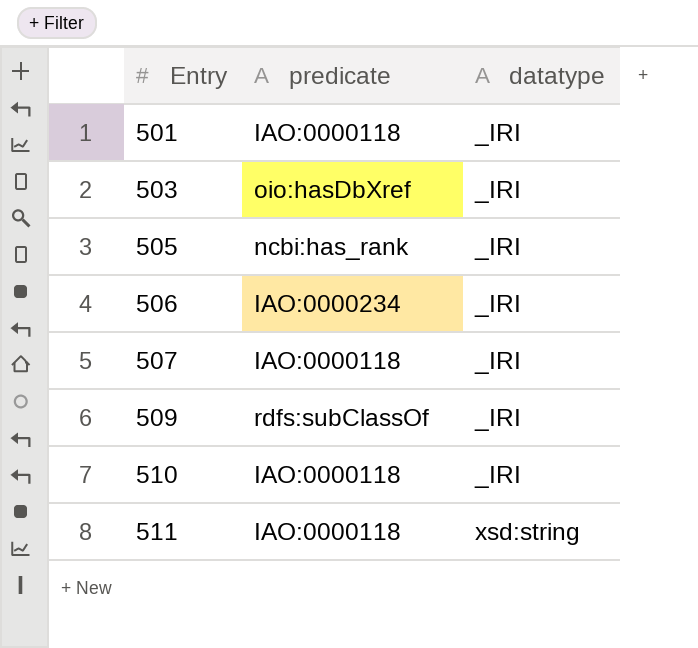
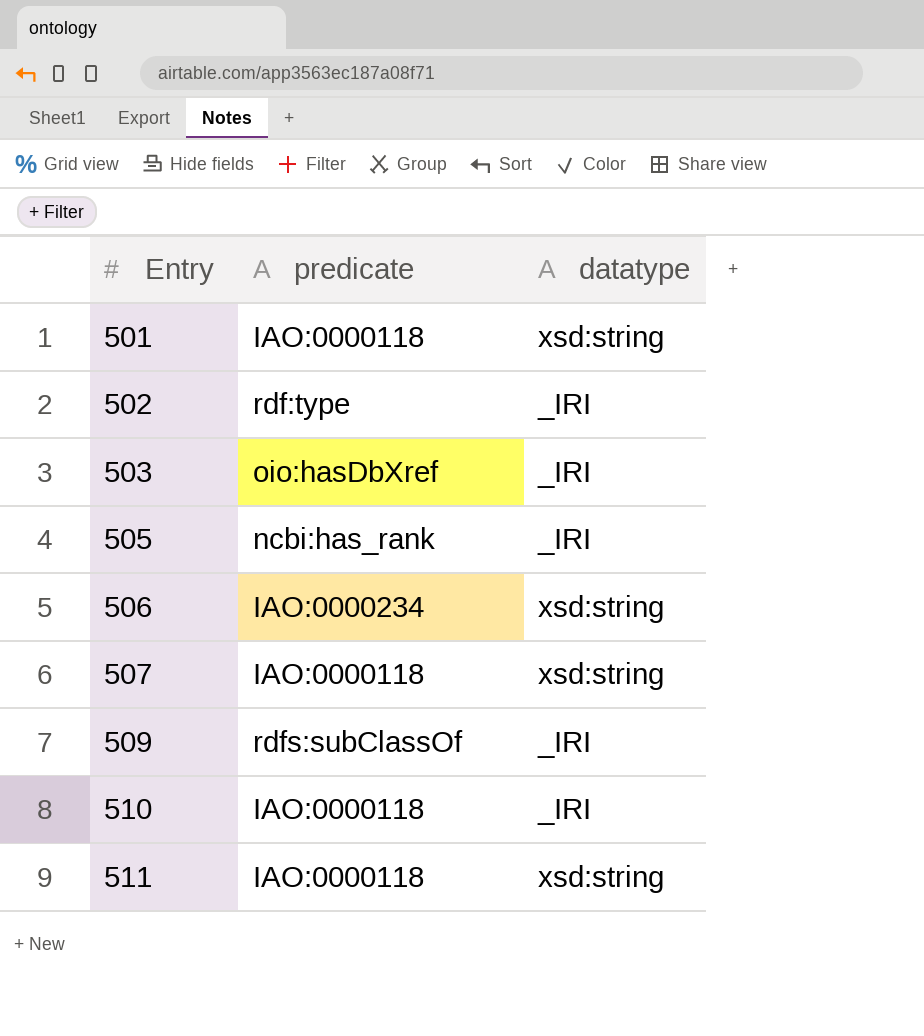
501 | datatype: _IRI -> xsd:string
row 502: none -> rdf:type | _IRI
506 | datatype: _IRI -> xsd:string
507 | datatype: _IRI -> xsd:string

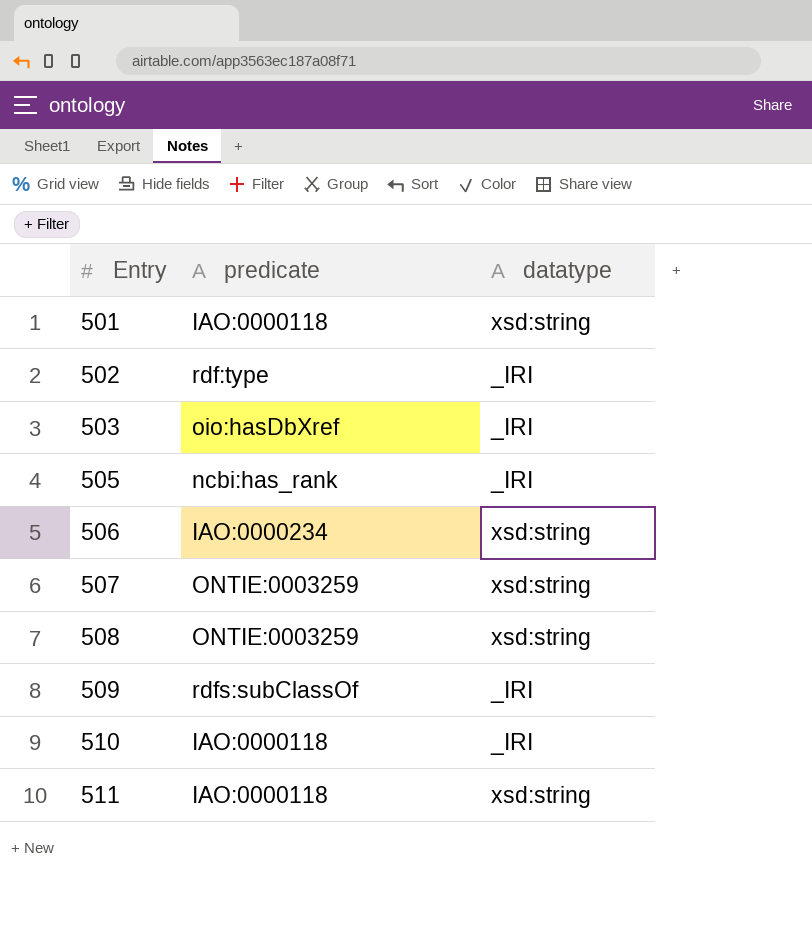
507 | predicate: IAO:0000118 -> ONTIE:0003259
row 508: none -> ONTIE:0003259 | xsd:string

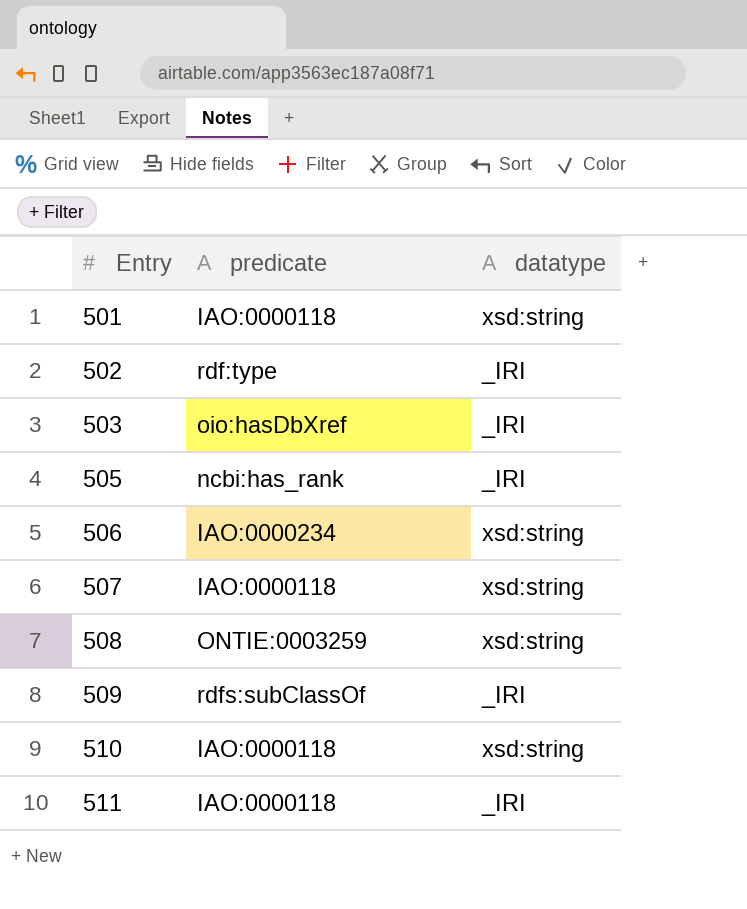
507 | predicate: ONTIE:0003259 -> IAO:0000118
510 | datatype: _IRI -> xsd:string
511 | datatype: xsd:string -> _IRI

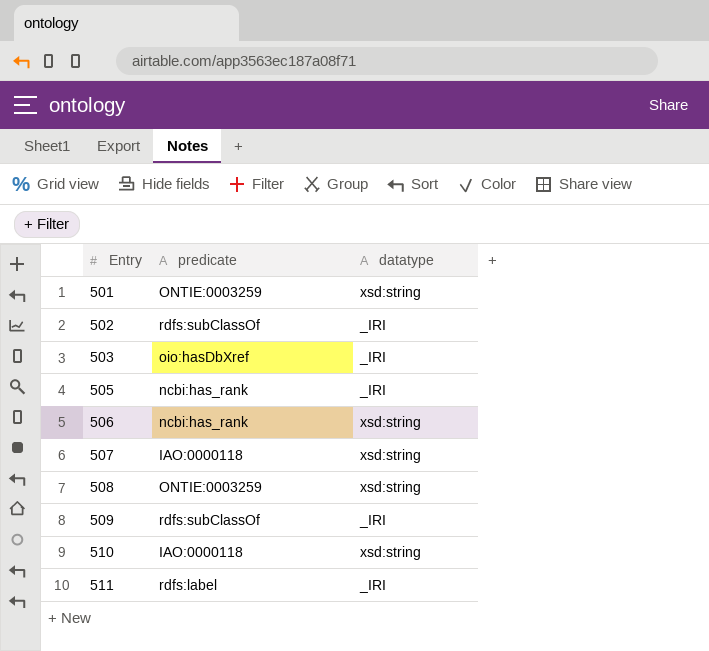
501 | predicate: IAO:0000118 -> ONTIE:0003259
502 | predicate: rdf:type -> rdfs:subClassOf
506 | predicate: IAO:0000234 -> ncbi:has_rank
511 | predicate: IAO:0000118 -> rdfs:label

